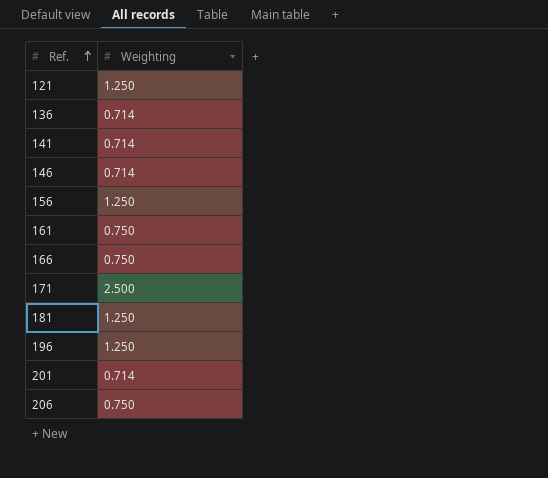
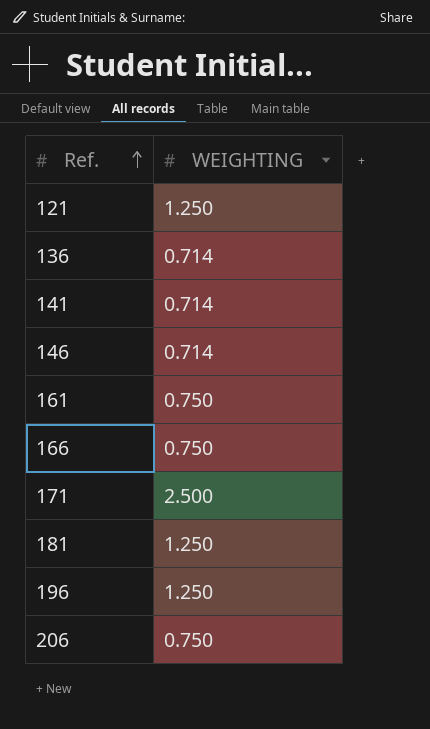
column name: Weighting -> WEIGHTING
row 156: 1.250 -> none
row 201: 0.714 -> none

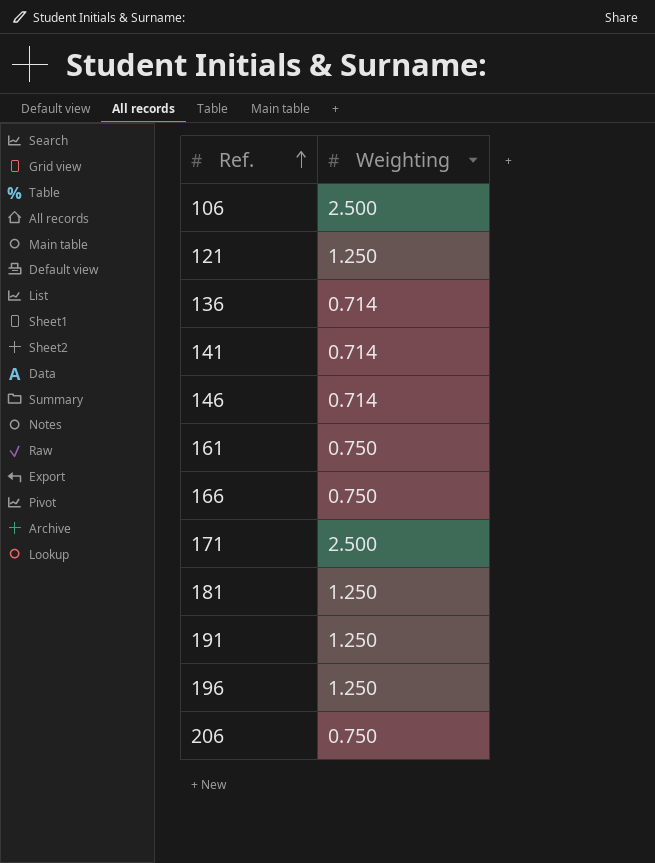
column name: WEIGHTING -> Weighting
row 106: none -> 2.500
row 191: none -> 1.250

